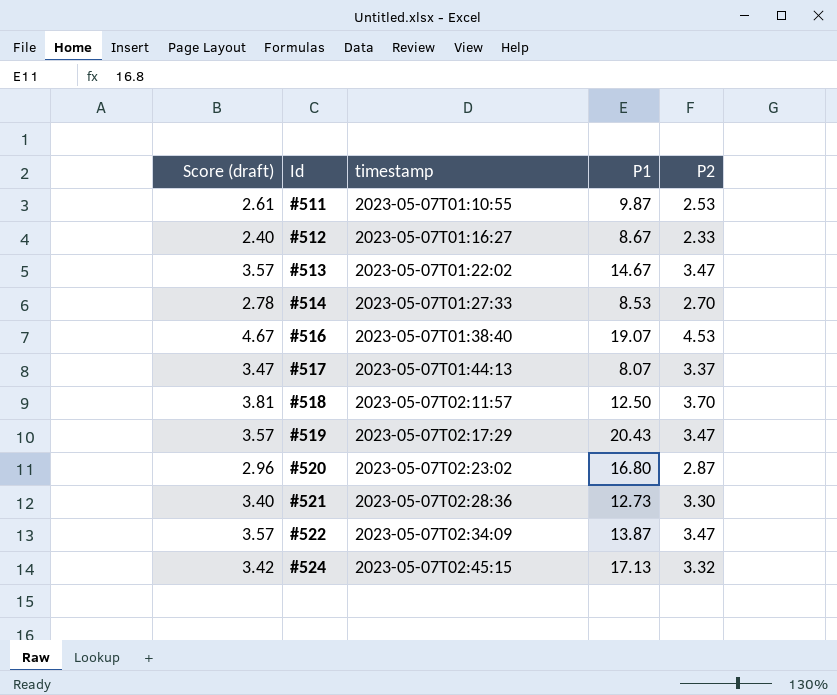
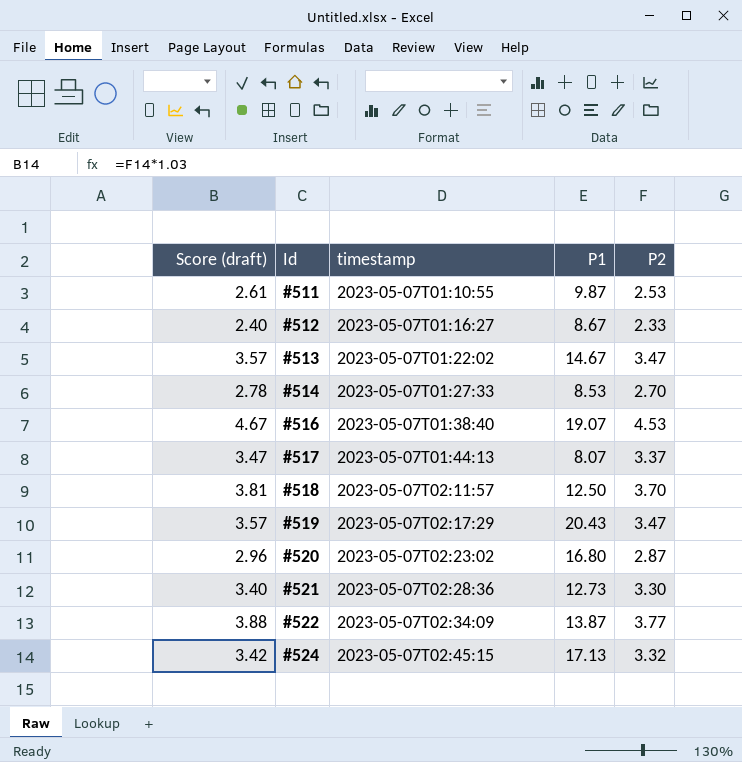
#522 | Score (draft): 3.57 -> 3.88
#522 | P2: 3.47 -> 3.77

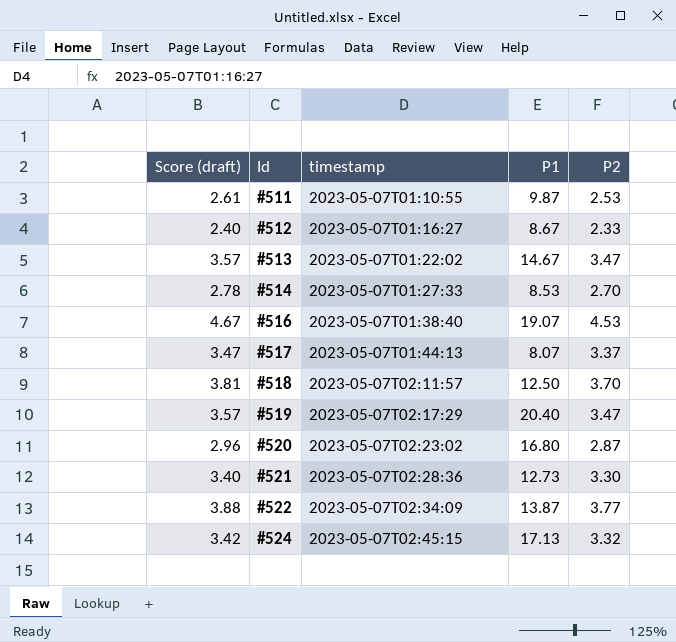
#519 | P1: 20.43 -> 20.40

